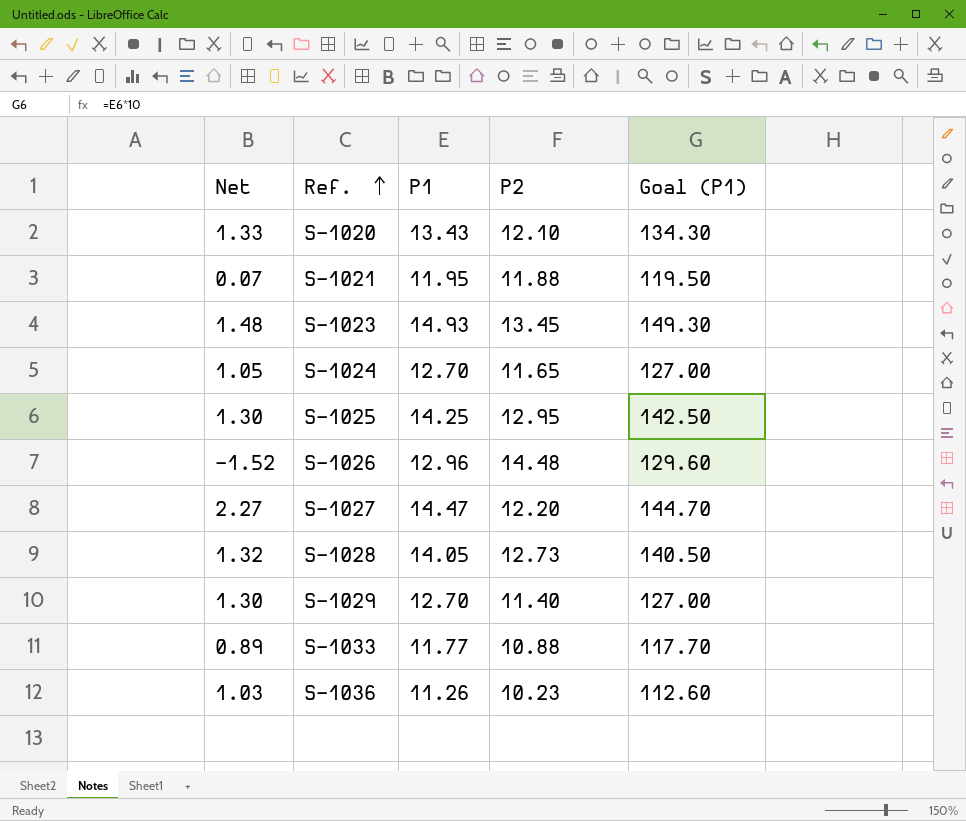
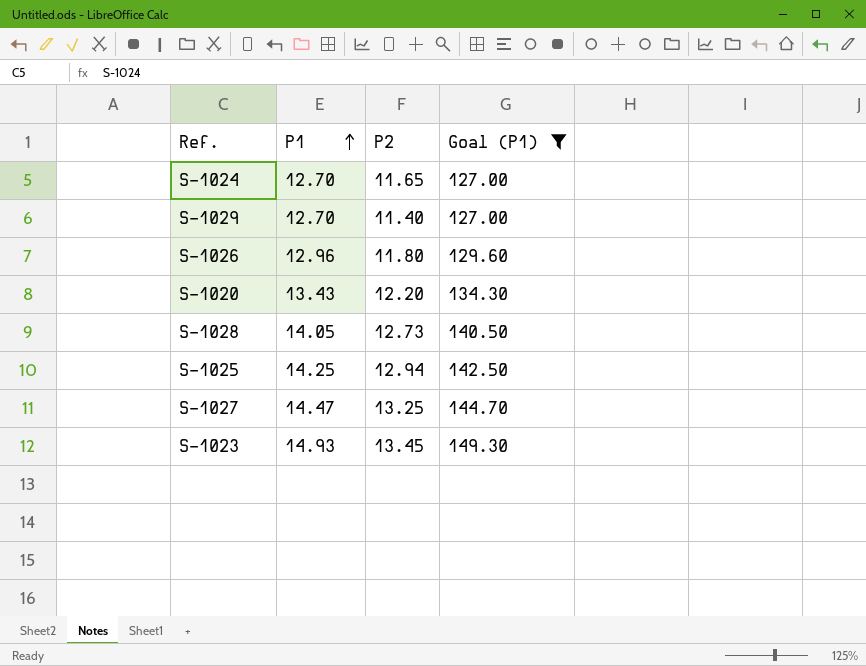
filter: none -> Goal (P1) >= 127.00
row order: Ref. ascending -> P1 ascending
column Net | formula: [P1] - [P2] -> none
S-1026 | P2: 14.48 -> 11.80
S-1020 | P2: 12.10 -> 12.20
S-1025 | P2: 12.95 -> 12.94
S-1027 | P2: 12.20 -> 13.25

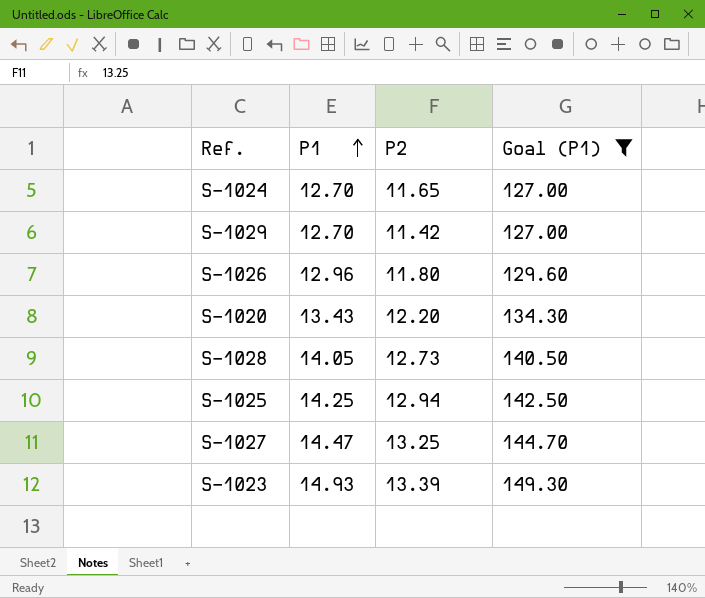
S-1029 | P2: 11.40 -> 11.42
S-1023 | P2: 13.45 -> 13.39

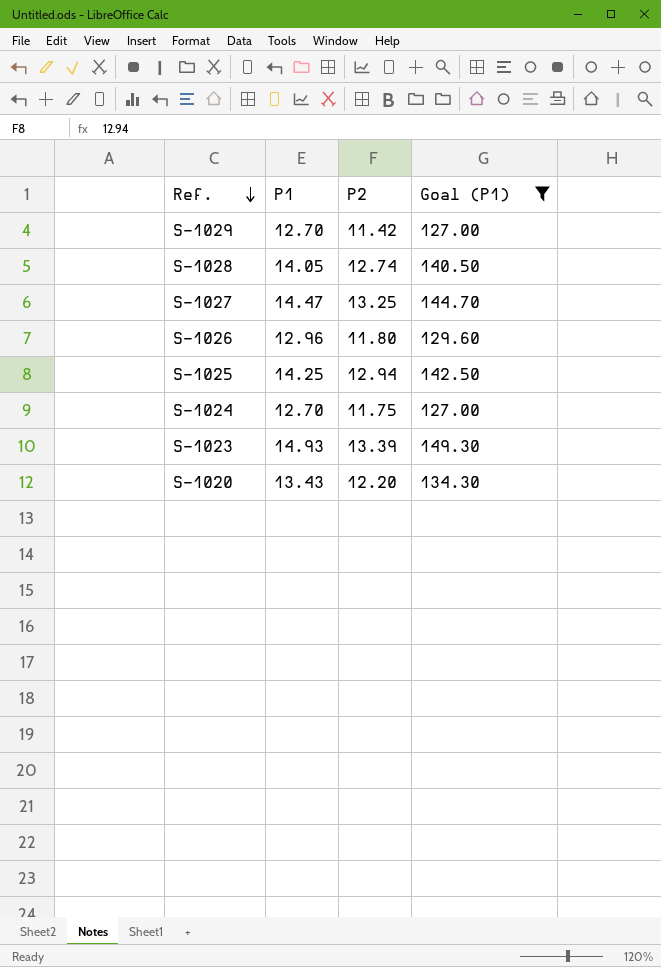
row order: P1 ascending -> Ref. descending
S-1028 | P2: 12.73 -> 12.74
S-1024 | P2: 11.65 -> 11.75

